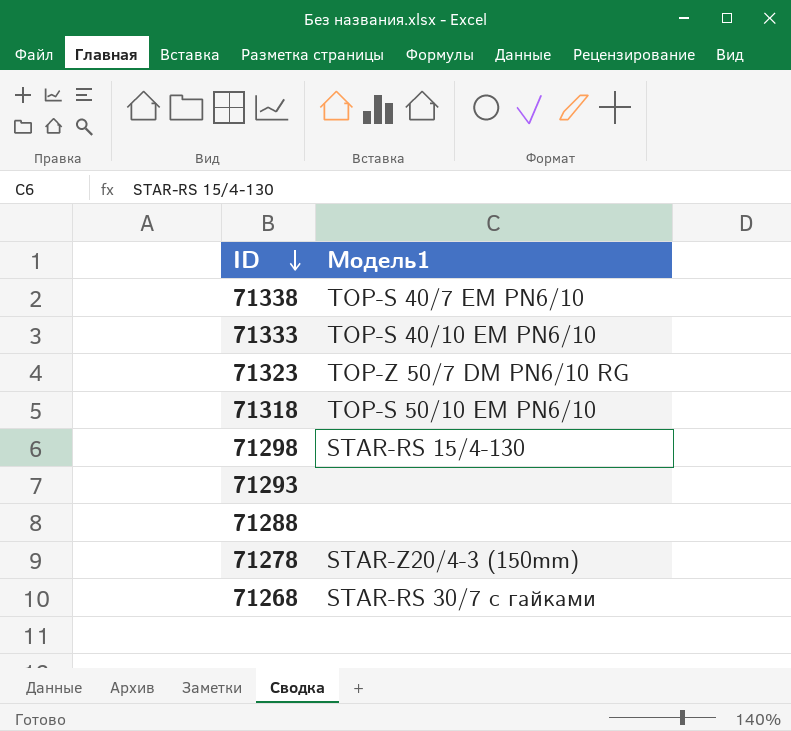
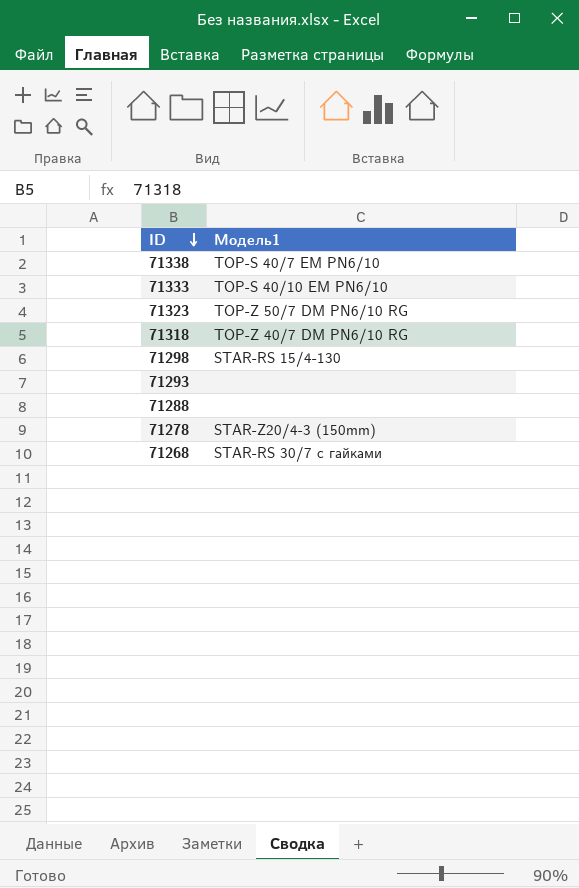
71318 | Модель1: TOP-S 50/10 EM PN6/10 -> TOP-Z 40/7 DM PN6/10 RG

